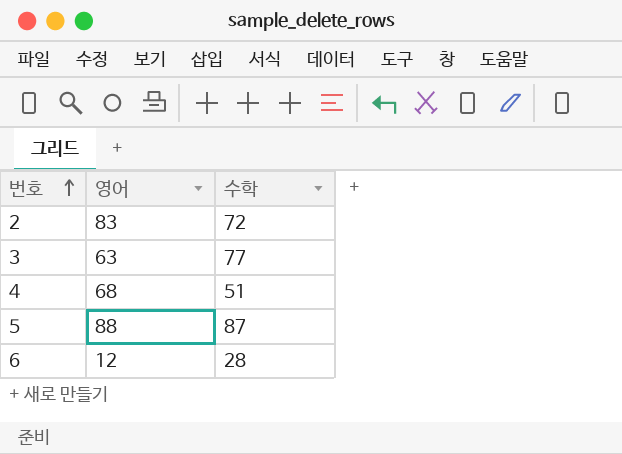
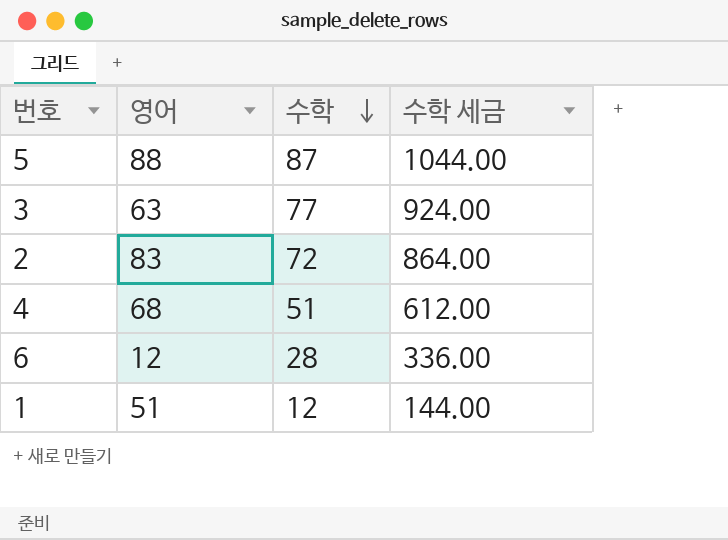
row order: 번호 ascending -> 수학 descending
column 수학 세금 | formula: none -> [수학] * 12
row 1: none -> 51 | 12 | 144.00

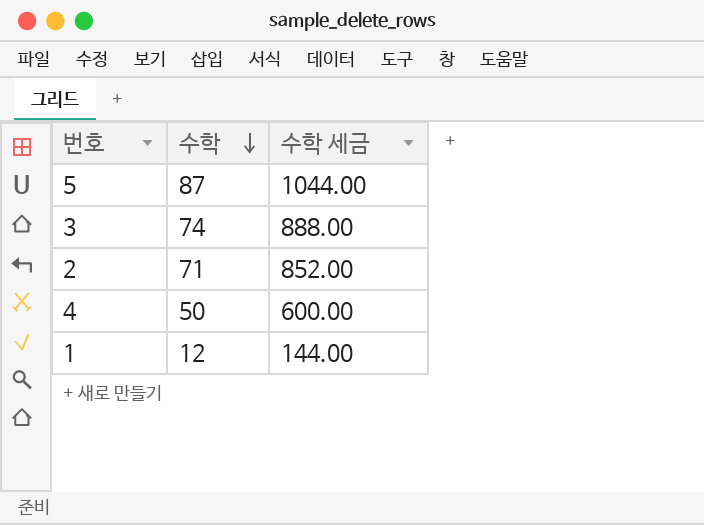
column 영어 | position: 2 -> none
row 6: 12 | 28 | 336.00 -> none
3 | 수학: 77 -> 74
3 | 수학 세금: 924.00 -> 888.00
2 | 수학: 72 -> 71
2 | 수학 세금: 864.00 -> 852.00
4 | 수학: 51 -> 50
4 | 수학 세금: 612.00 -> 600.00

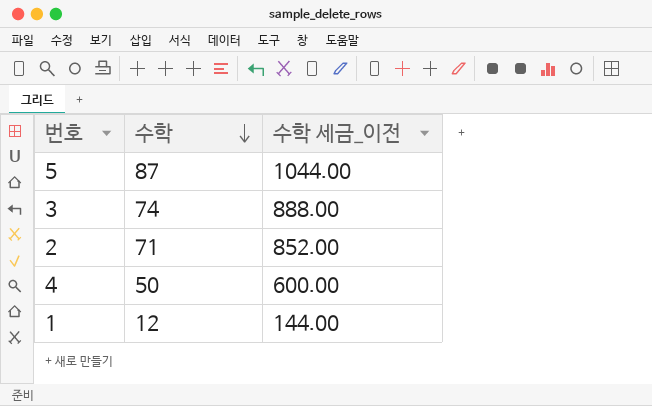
column name: 수학 세금 -> 수학 세금_이전

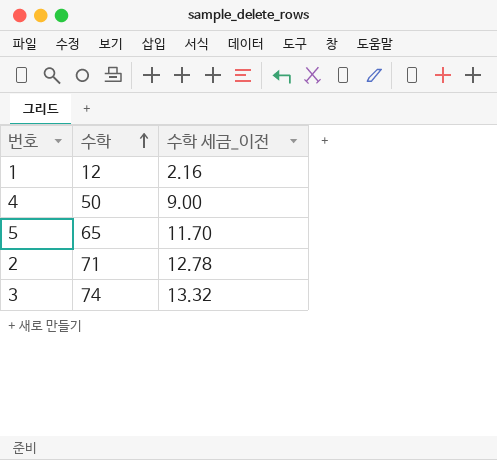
row order: 수학 descending -> 수학 ascending
column 수학 세금_이전 | formula: [수학] * 12 -> [수학] * 0.18
5 | 수학: 87 -> 65

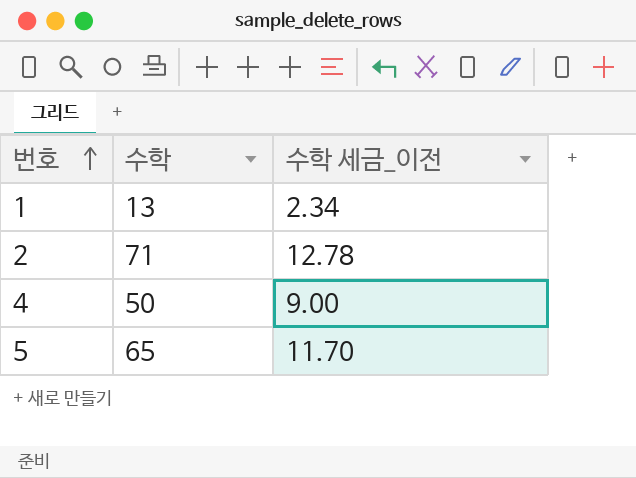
row order: 수학 ascending -> 번호 ascending
row 3: 74 | 13.32 -> none
1 | 수학: 12 -> 13
1 | 수학 세금_이전: 2.16 -> 2.34

